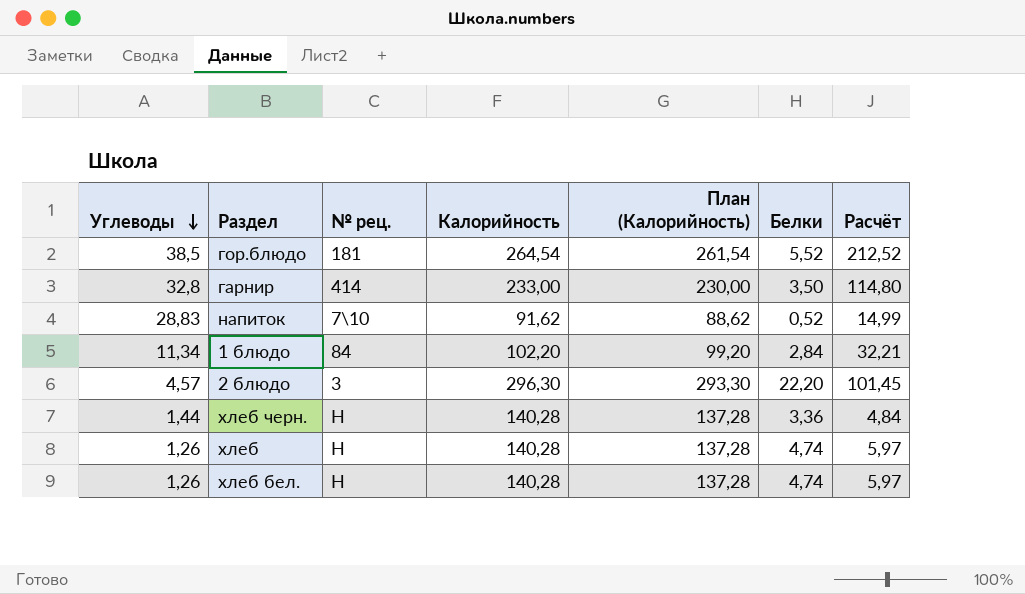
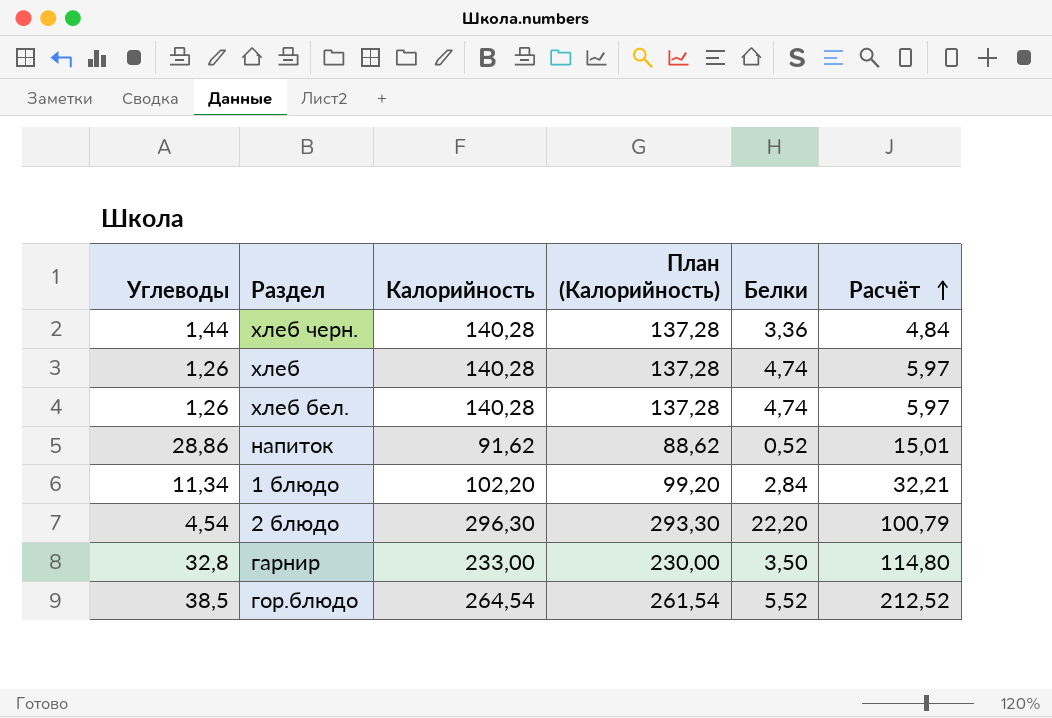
row order: Углеводы descending -> Расчёт ascending
column № рец. | position: 3 -> none
напиток | Углеводы: 28,83 -> 28,86
напиток | Расчёт: 14,99 -> 15,01
2 блюдо | Углеводы: 4,57 -> 4,54
2 блюдо | Расчёт: 101,45 -> 100,79

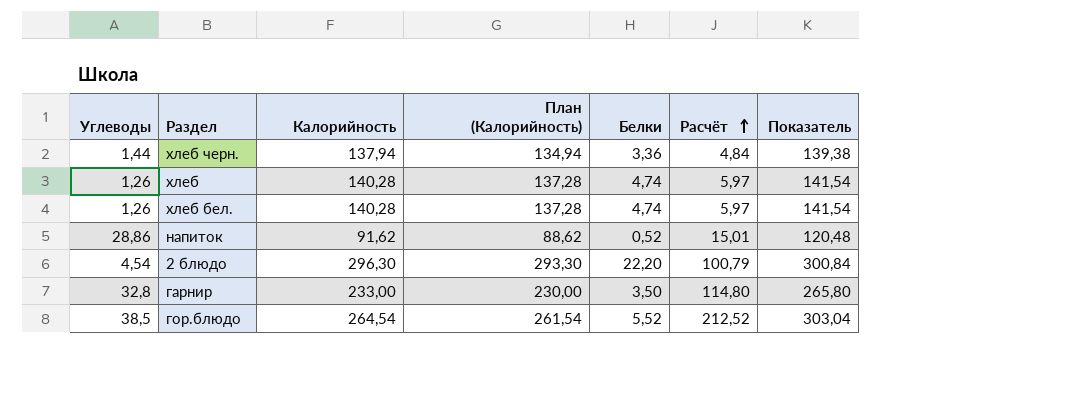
column Показатель | formula: none -> [Углеводы] + [Калорийность]
row 1 блюдо: 11,34 | 102,20 | 99,20 | 2,84 | 32,21 -> none
хлеб черн. | Калорийность: 140,28 -> 137,94
хлеб черн. | План (Калорийность): 137,28 -> 134,94

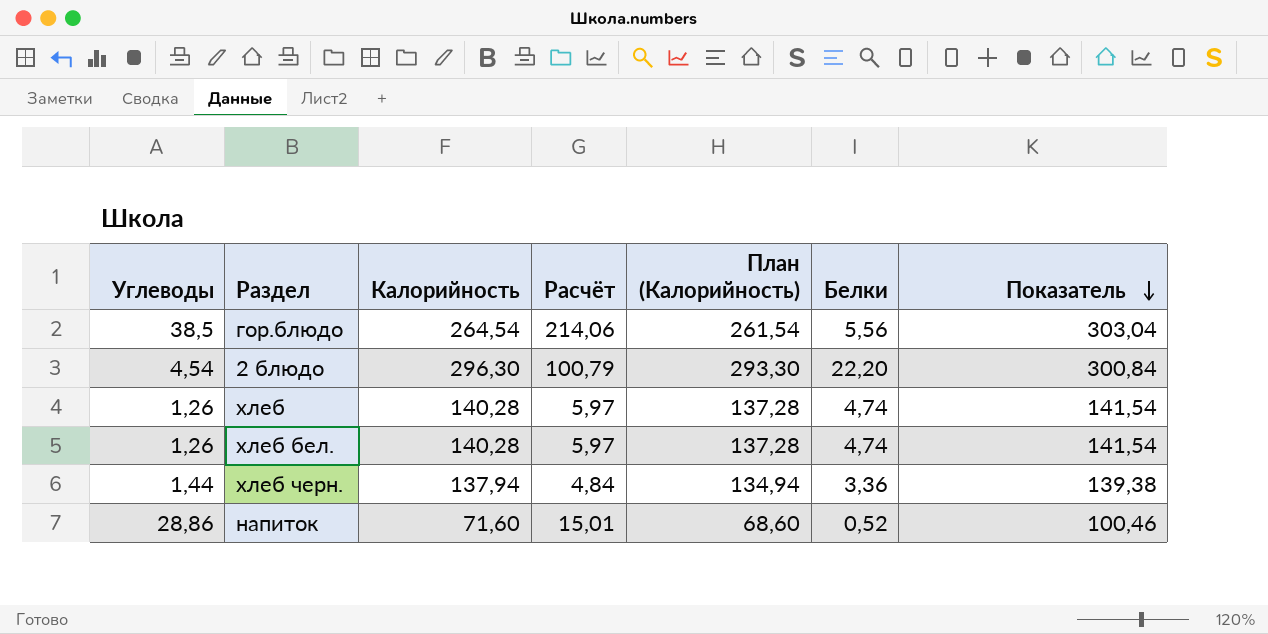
row order: Расчёт ascending -> Показатель descending
column Расчёт | position: 6 -> 4
row гарнир: 32,8 | 233,00 | 230,00 | 3,50 | 114,80 | 265,80 -> none
гор.блюдо | Расчёт: 212,52 -> 214,06
гор.блюдо | Белки: 5,52 -> 5,56
напиток | Калорийность: 91,62 -> 71,60
напиток | План (Калорийность): 88,62 -> 68,60
напиток | Показатель: 120,48 -> 100,46

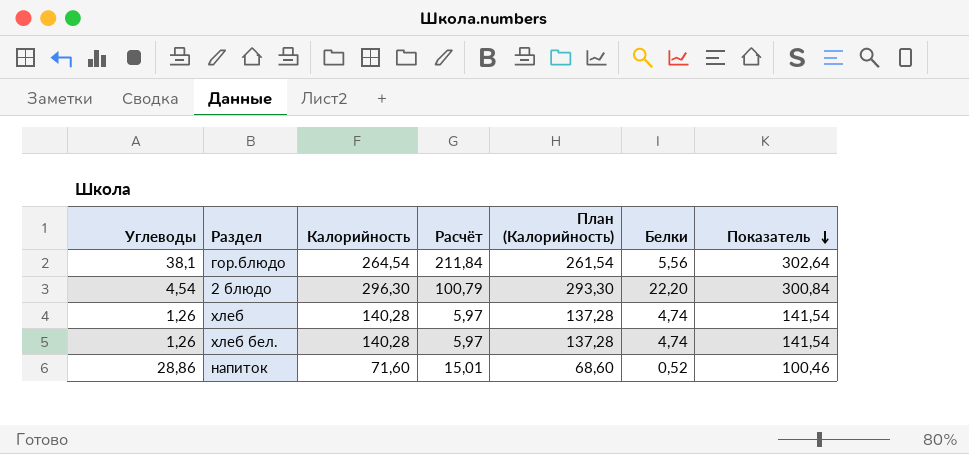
row хлеб черн.: 1,44 | 137,94 | 4,84 | 134,94 | 3,36 | 139,38 -> none
гор.блюдо | Углеводы: 38,5 -> 38,1
гор.блюдо | Расчёт: 214,06 -> 211,84
гор.блюдо | Показатель: 303,04 -> 302,64

